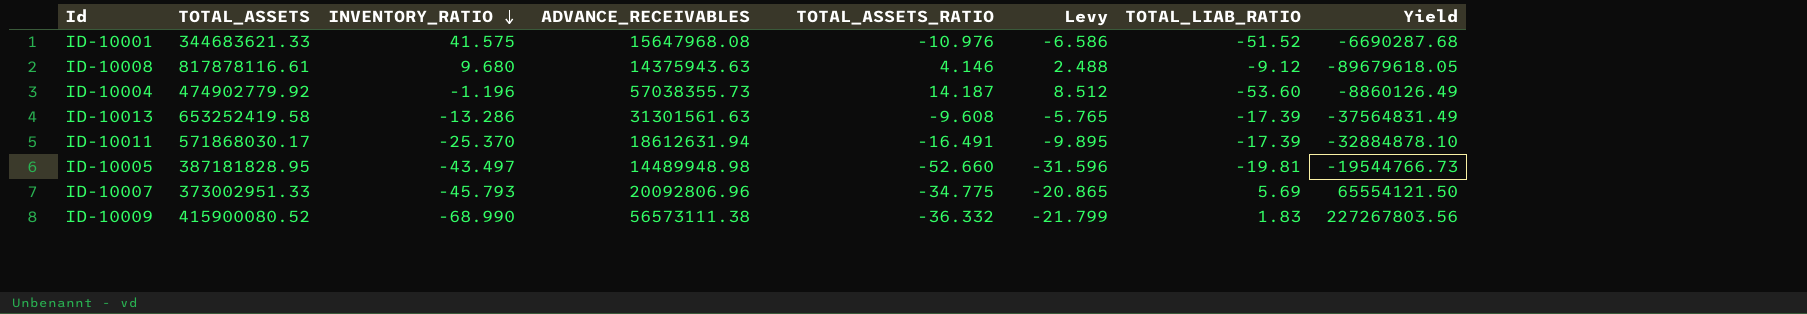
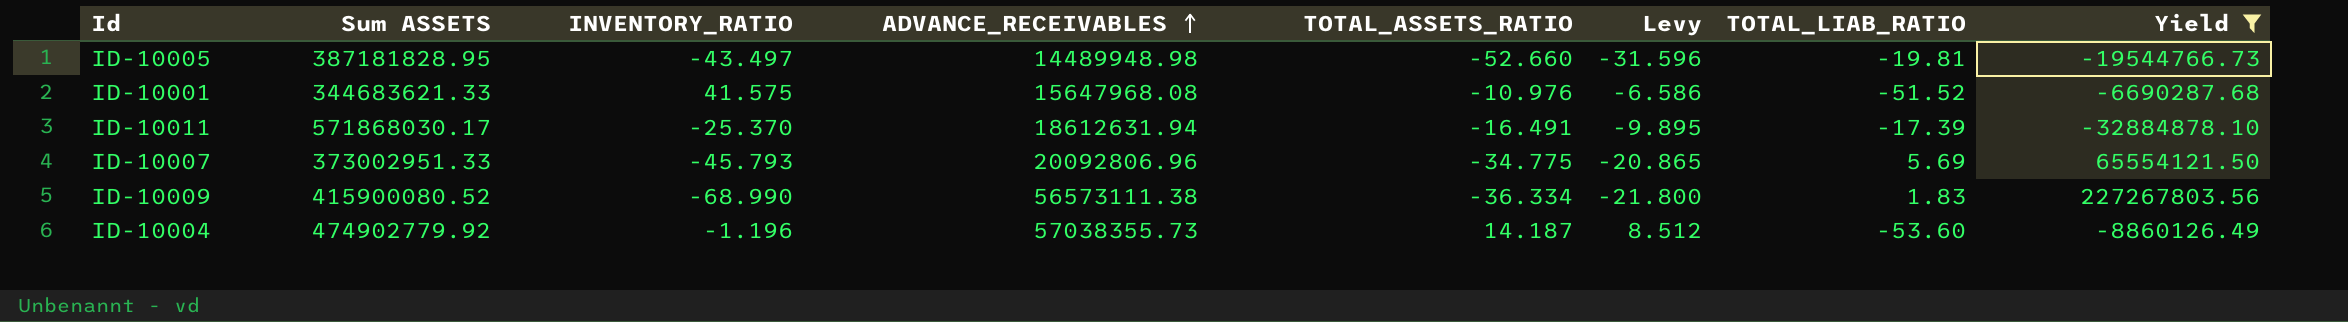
filter: none -> Yield >= -32884878.10
row order: INVENTORY_RATIO descending -> ADVANCE_RECEIVABLES ascending
column name: TOTAL_ASSETS -> Sum ASSETS
ID-10009 | TOTAL_ASSETS_RATIO: -36.332 -> -36.334
ID-10009 | Levy: -21.799 -> -21.800

